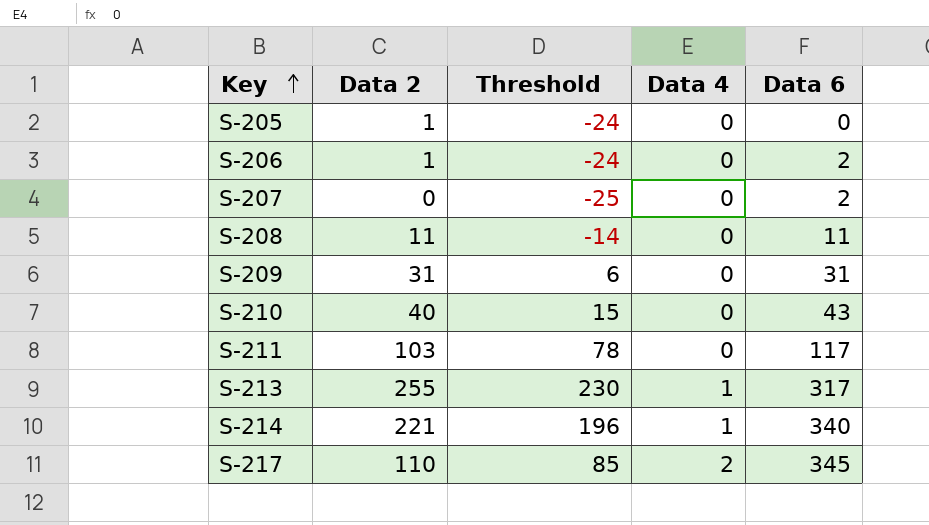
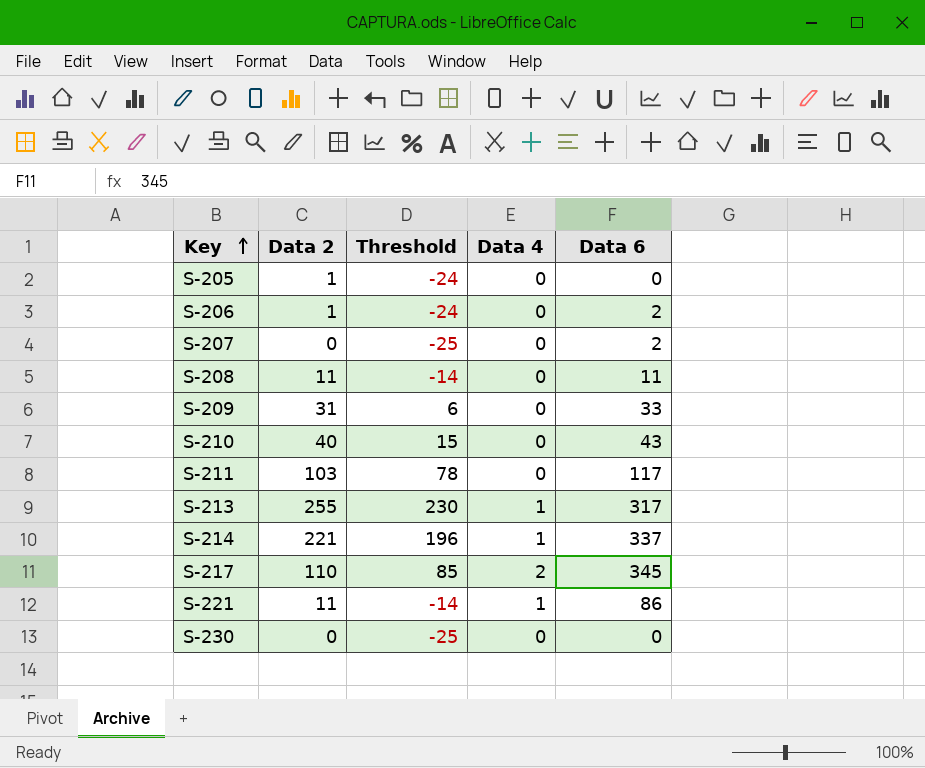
S-209 | Data 6: 31 -> 33
S-214 | Data 6: 340 -> 337
row S-221: none -> 11 | -14 | 1 | 86
row S-230: none -> 0 | -25 | 0 | 0

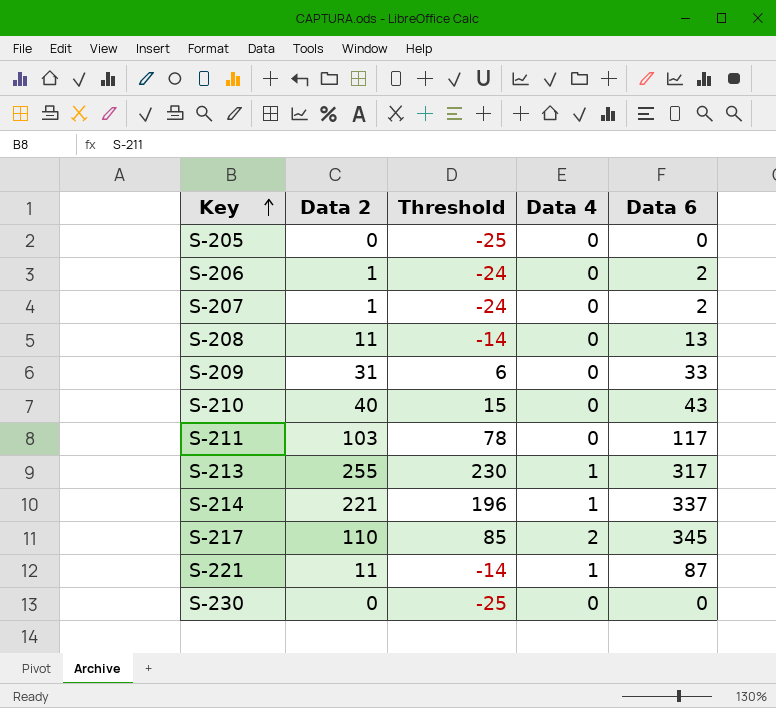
S-205 | Data 2: 1 -> 0
S-205 | Threshold: -24 -> -25
S-207 | Data 2: 0 -> 1
S-207 | Threshold: -25 -> -24
S-208 | Data 6: 11 -> 13
S-221 | Data 6: 86 -> 87

